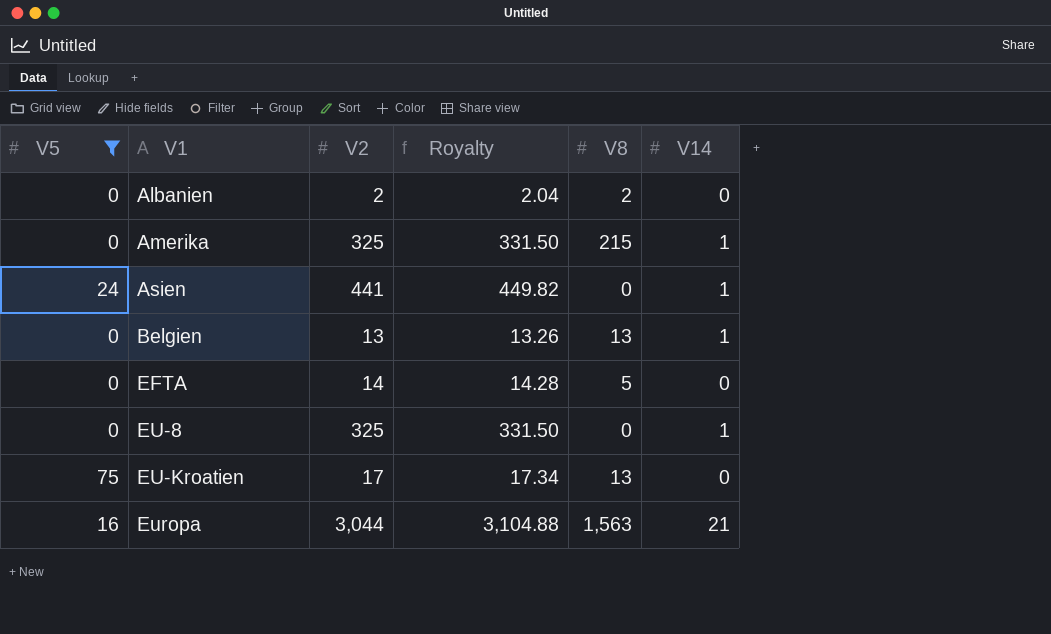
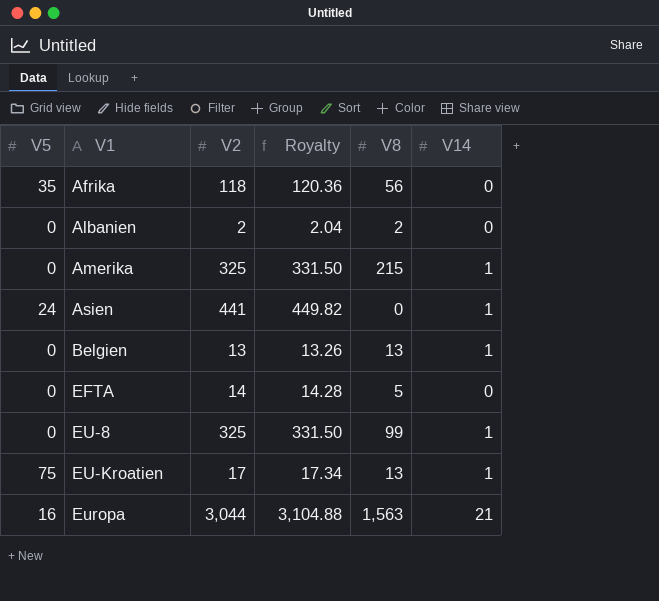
filter: V5 != 35 -> none
EU-8 | V8: 0 -> 99
EU-Kroatien | V14: 0 -> 1

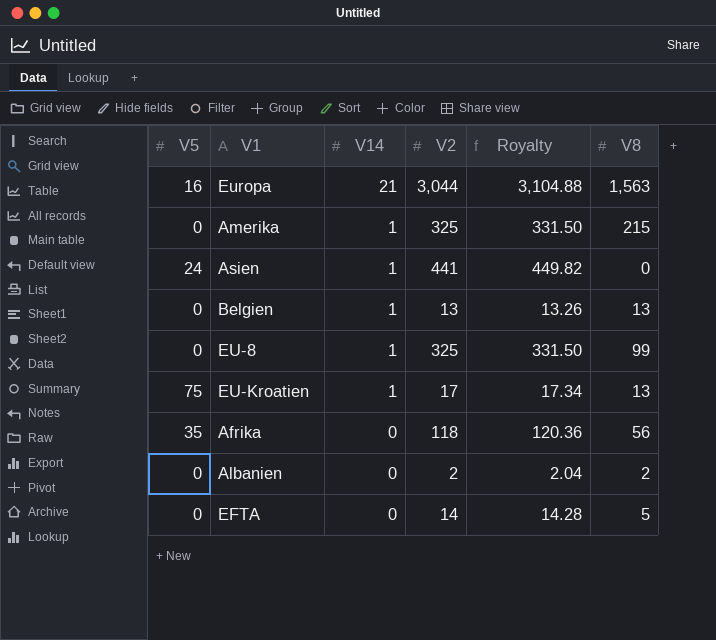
row order: V1 ascending -> V14 descending
column V14 | position: 6 -> 3

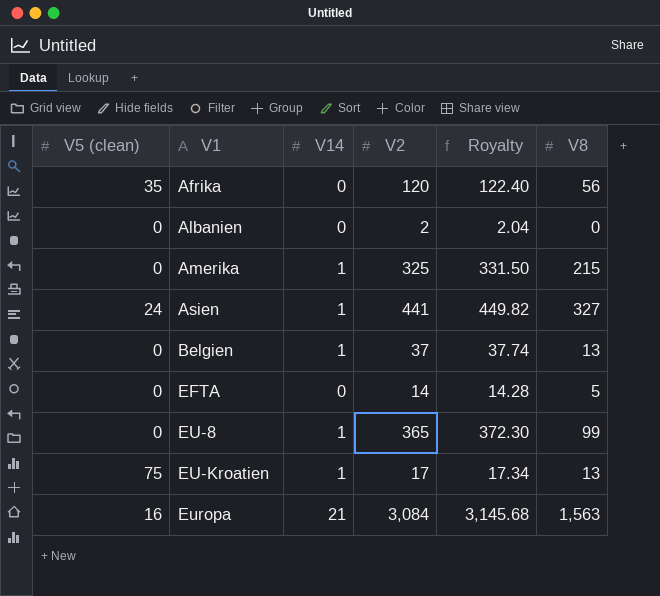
row order: V14 descending -> V1 ascending
column name: V5 -> V5 (clean)
Afrika | V2: 118 -> 120
Afrika | Royalty: 120.36 -> 122.40
Albanien | V8: 2 -> 0
Asien | V8: 0 -> 327
Belgien | V2: 13 -> 37
Belgien | Royalty: 13.26 -> 37.74
EU-8 | V2: 325 -> 365
EU-8 | Royalty: 331.50 -> 372.30
Europa | V2: 3,044 -> 3,084
Europa | Royalty: 3,104.88 -> 3,145.68

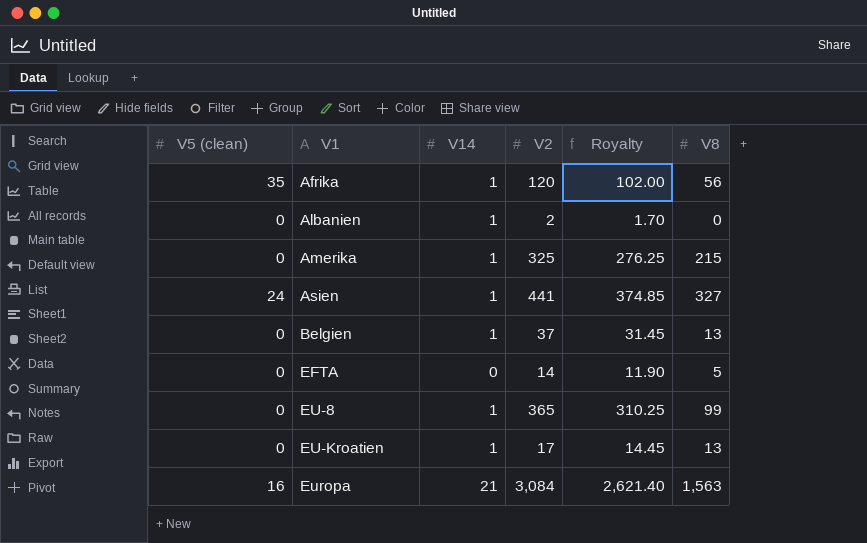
column Royalty | formula: [V2] * 1.02 -> [V2] * 0.85
Afrika | V14: 0 -> 1
Albanien | V14: 0 -> 1
EU-Kroatien | V5 (clean): 75 -> 0

